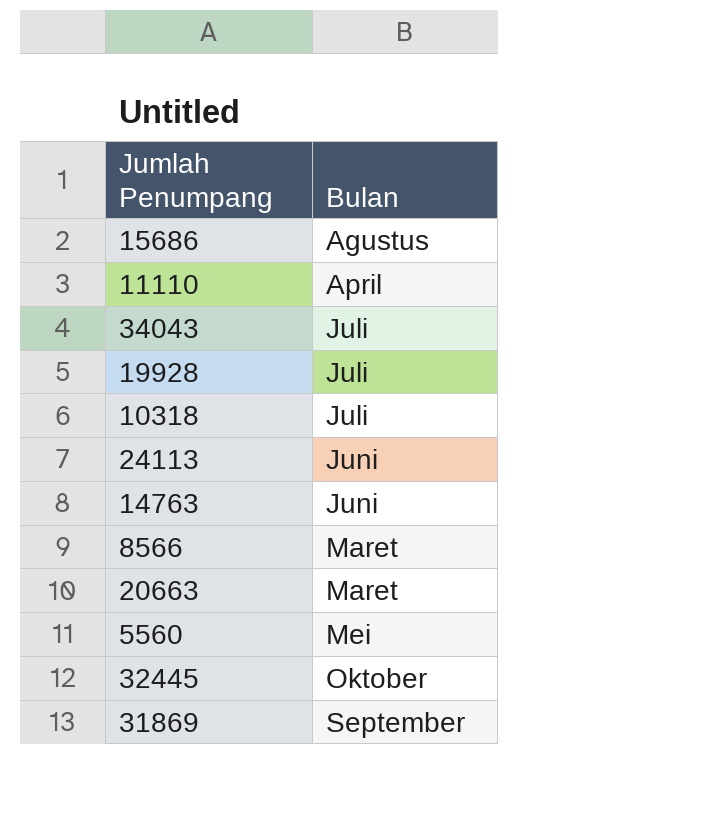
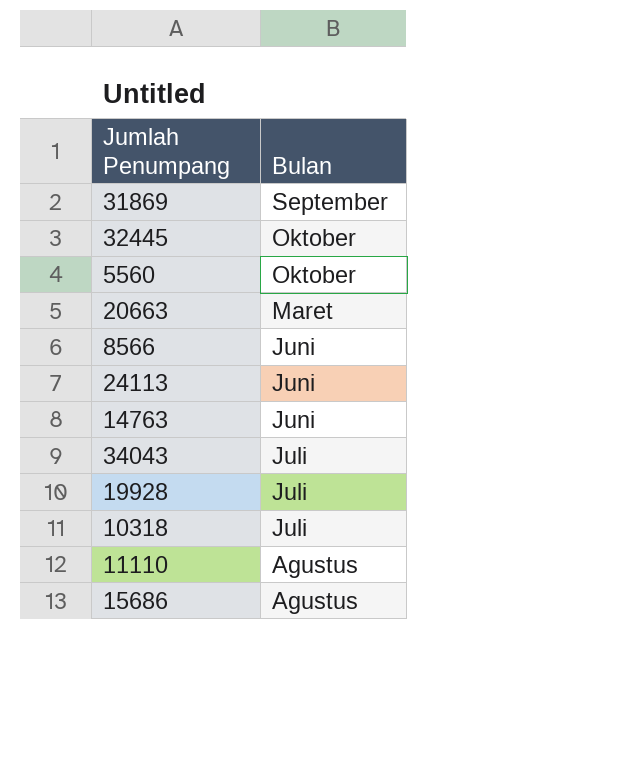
row order: Bulan ascending -> Bulan descending
5560 | Bulan: Mei -> Oktober
8566 | Bulan: Maret -> Juni
11110 | Bulan: April -> Agustus

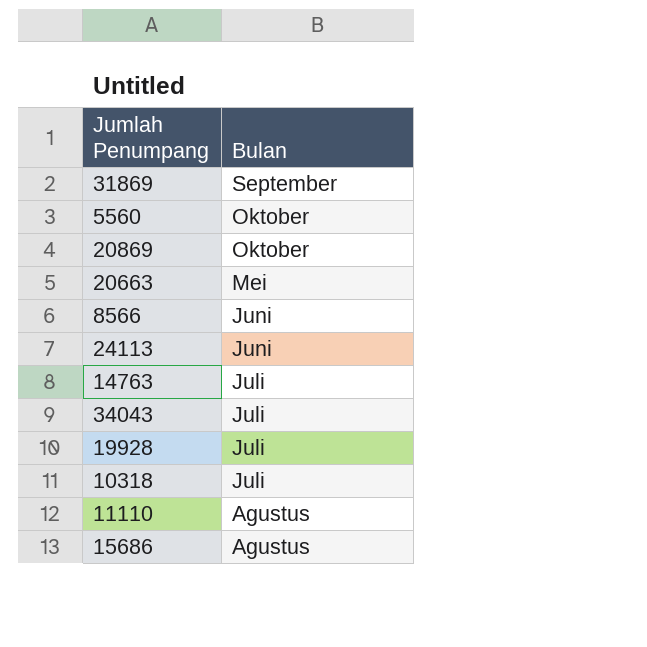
row 32445: Oktober -> none
row 20869: none -> Oktober
20663 | Bulan: Maret -> Mei
14763 | Bulan: Juni -> Juli

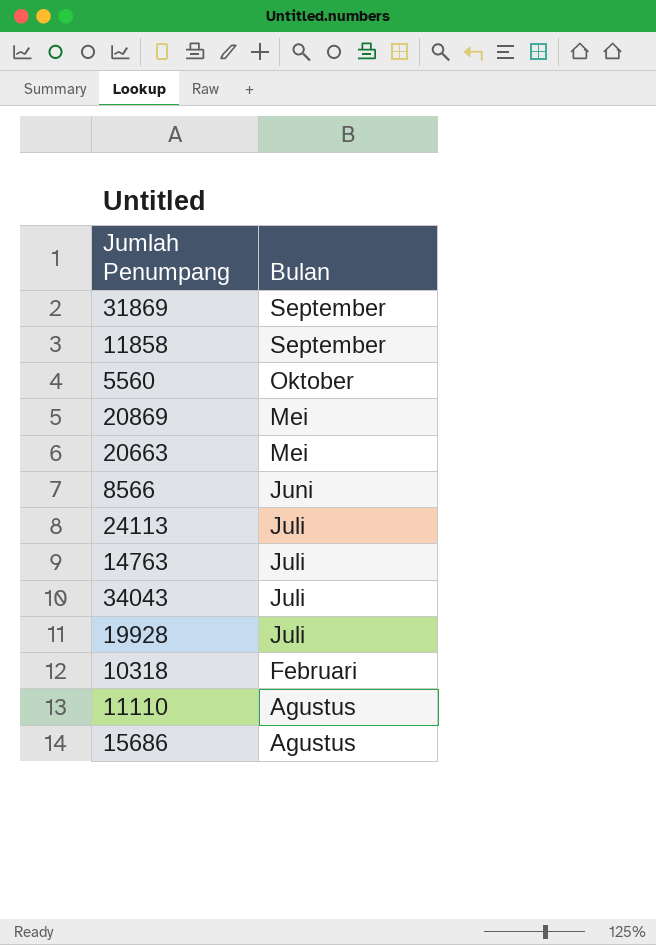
row 11858: none -> September
20869 | Bulan: Oktober -> Mei
24113 | Bulan: Juni -> Juli
10318 | Bulan: Juli -> Februari

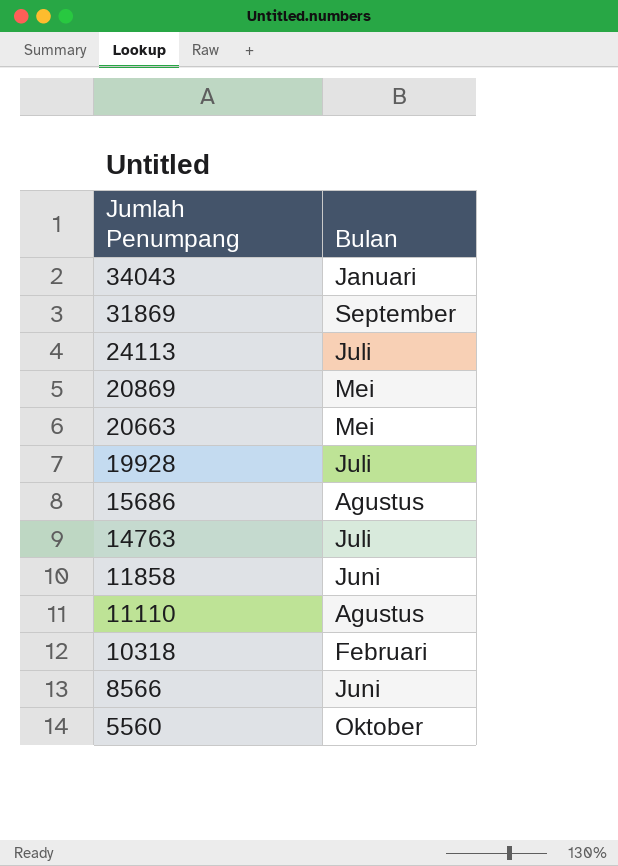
row order: Bulan descending -> Jumlah Penumpang descending
34043 | Bulan: Juli -> Januari
11858 | Bulan: September -> Juni

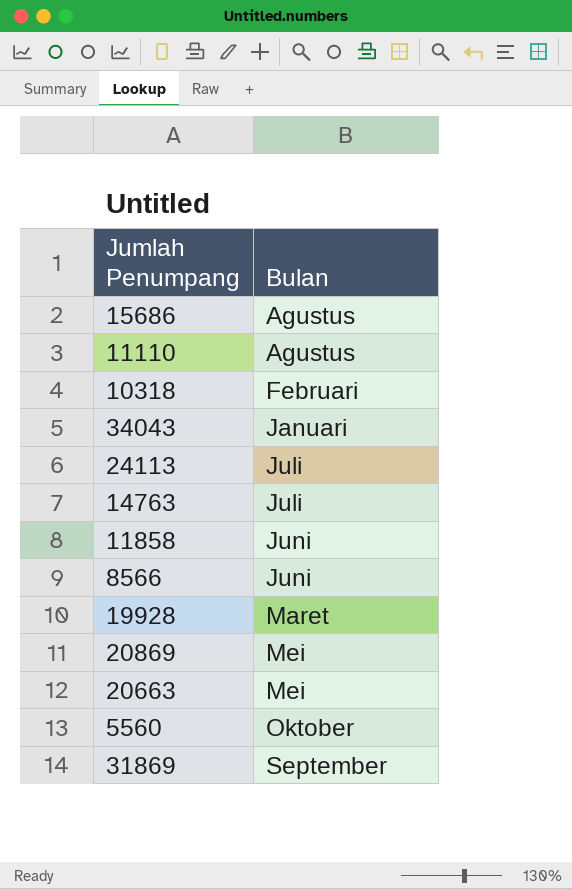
row order: Jumlah Penumpang descending -> Bulan ascending
19928 | Bulan: Juli -> Maret

